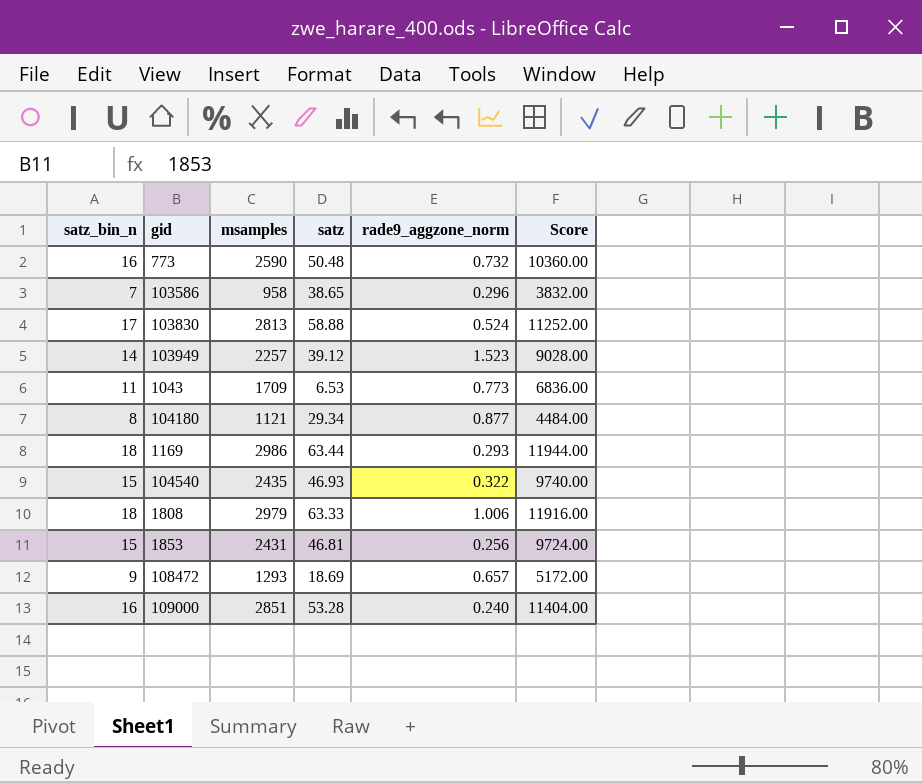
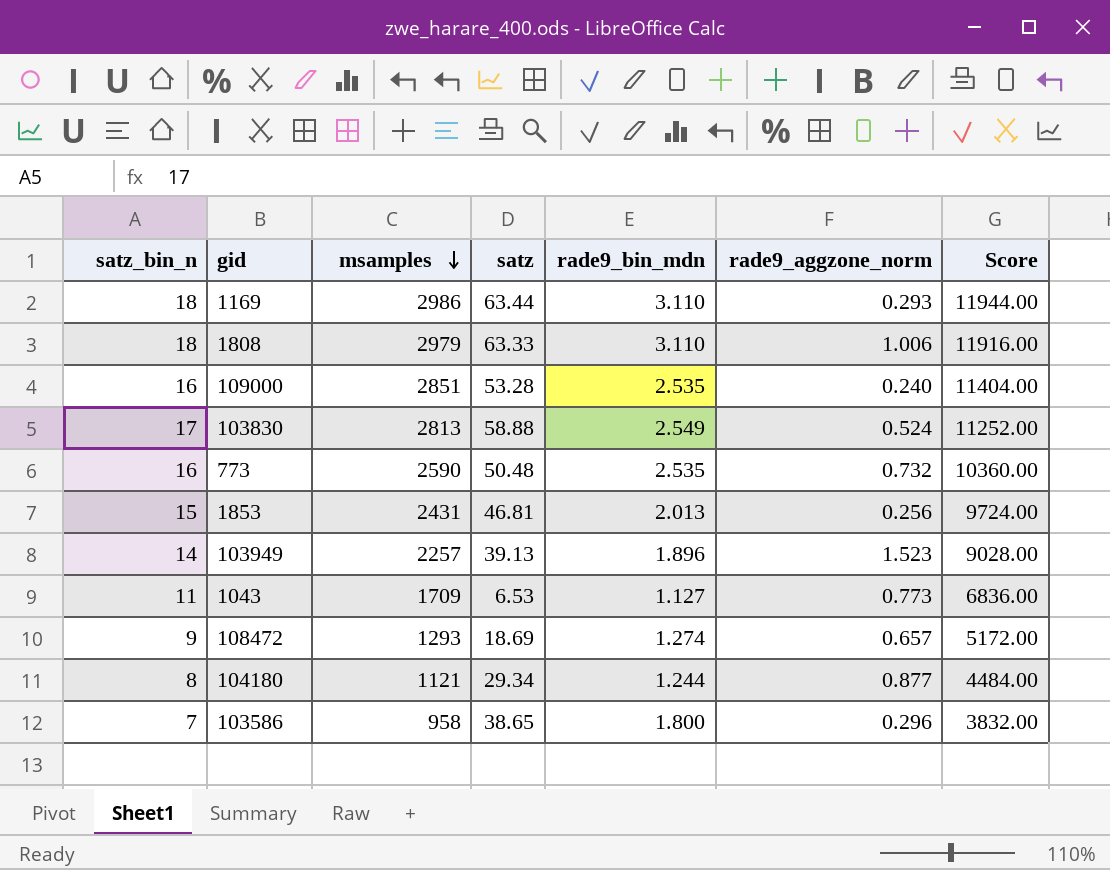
row order: none -> msamples descending
column rade9_bin_mdn | position: none -> 5
row 104540: 15 | 2435 | 46.93 | 0.322 | 9740.00 -> none
103949 | satz: 39.12 -> 39.13

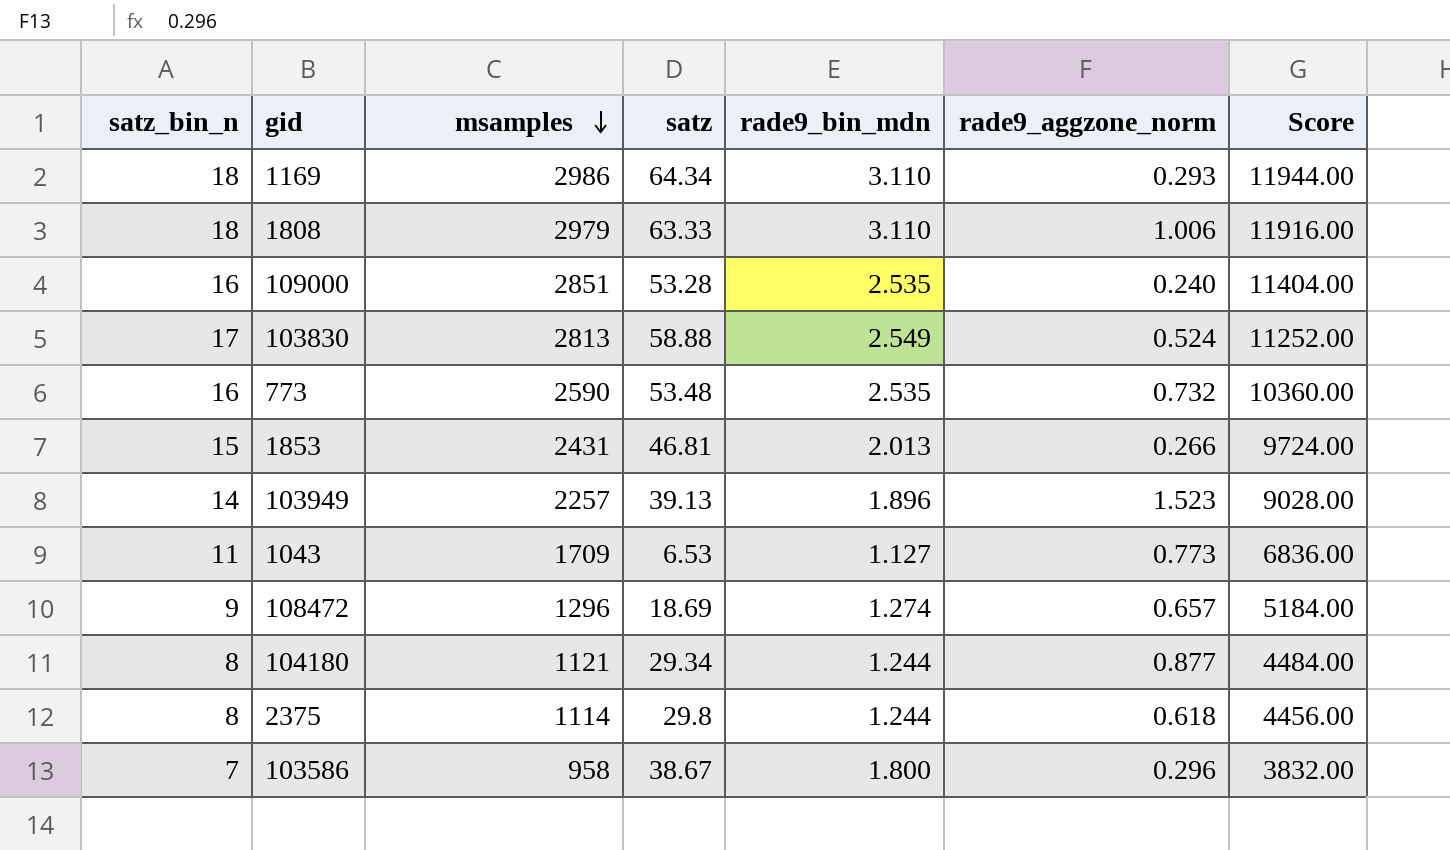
1169 | satz: 63.44 -> 64.34
773 | satz: 50.48 -> 53.48
1853 | rade9_aggzone_norm: 0.256 -> 0.266
108472 | msamples: 1293 -> 1296
108472 | Score: 5172.00 -> 5184.00
row 2375: none -> 8 | 1114 | 29.8 | 1.244 | 0.618 | 4456.00
103586 | satz: 38.65 -> 38.67

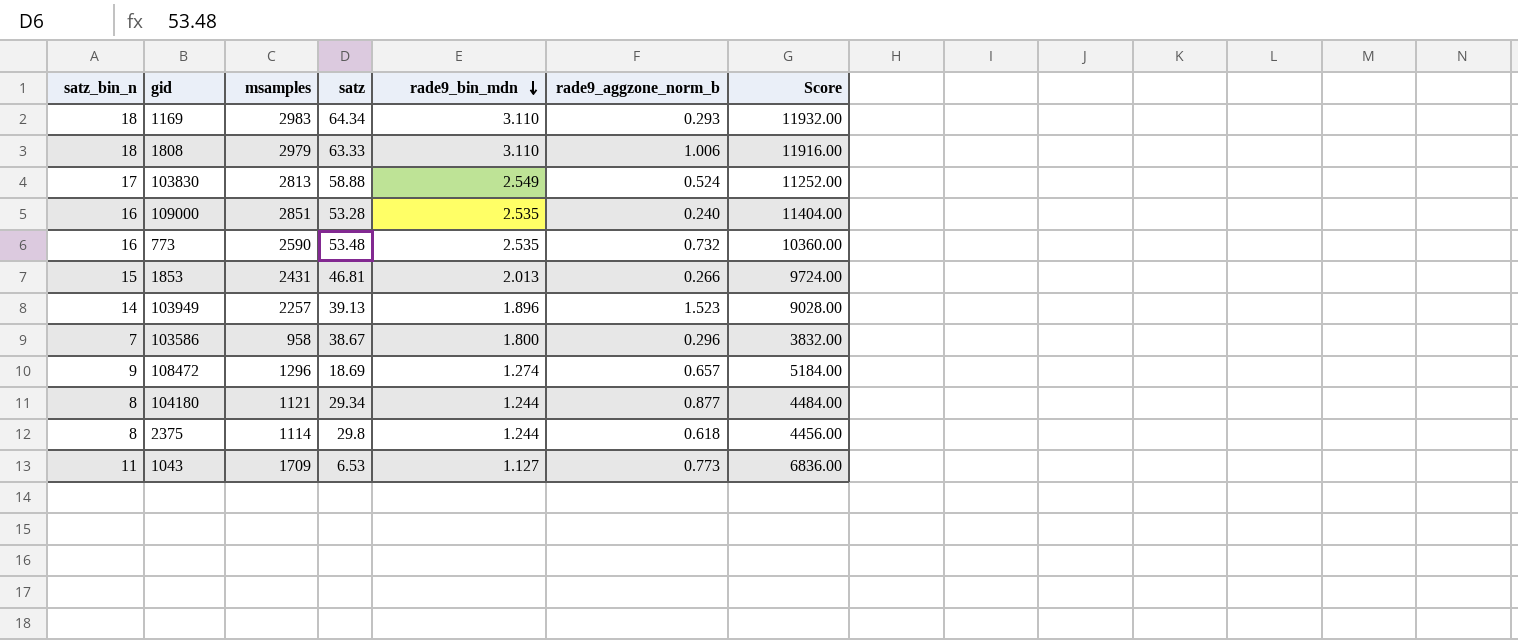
row order: msamples descending -> rade9_bin_mdn descending
column name: rade9_aggzone_norm -> rade9_aggzone_norm_b
1169 | msamples: 2986 -> 2983
1169 | Score: 11944.00 -> 11932.00

